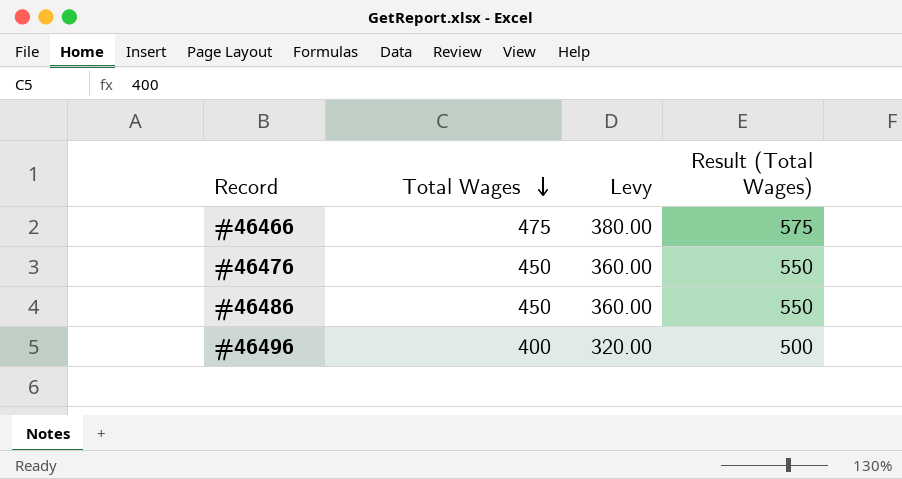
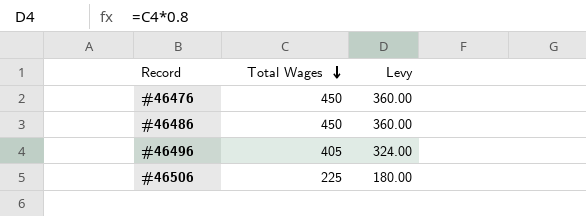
column Result (Total Wages) | formula: [Total Wages] + 100 -> none
row #46466: 475 | 380.00 | 575 -> none
#46496 | Total Wages: 400 -> 405
#46496 | Levy: 320.00 -> 324.00
row #46506: none -> 225 | 180.00

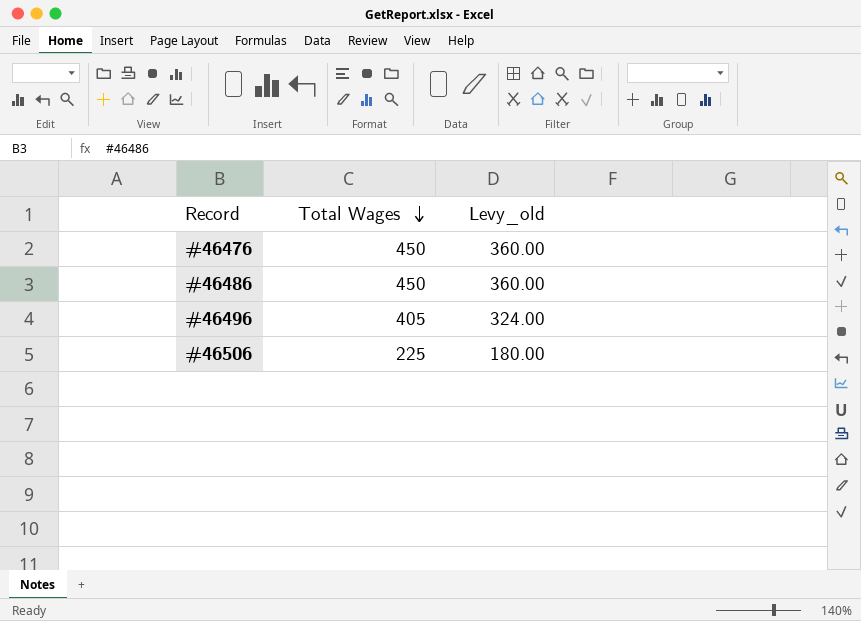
column name: Levy -> Levy_old

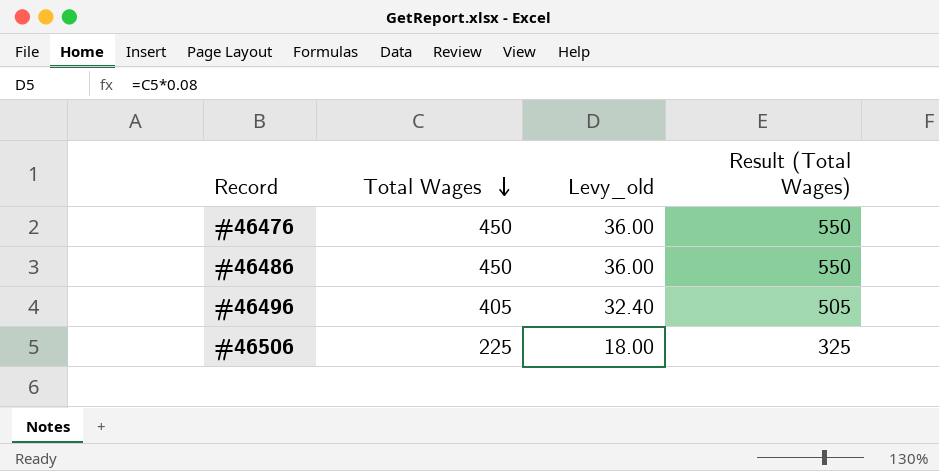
column Levy_old | formula: [Total Wages] * 0.8 -> [Total Wages] * 0.08
column Result (Total Wages) | formula: none -> [Total Wages] + 100

